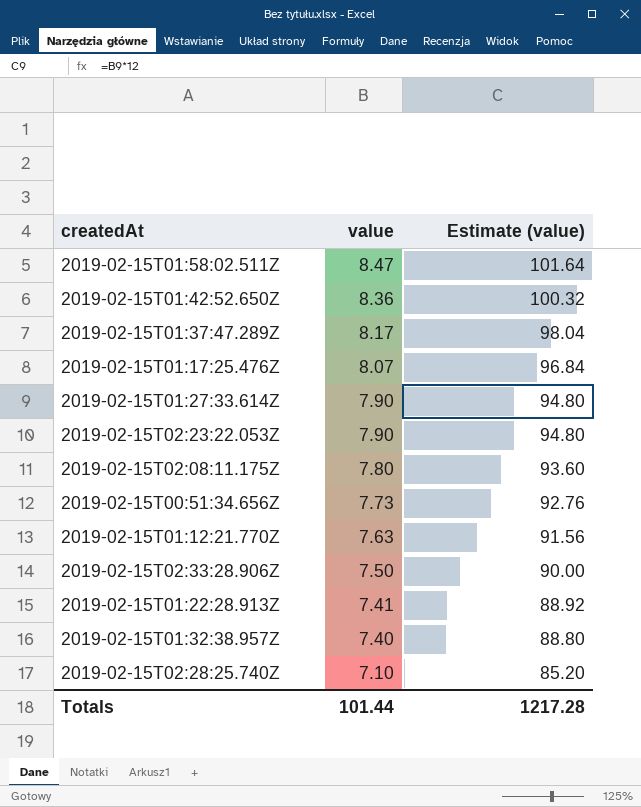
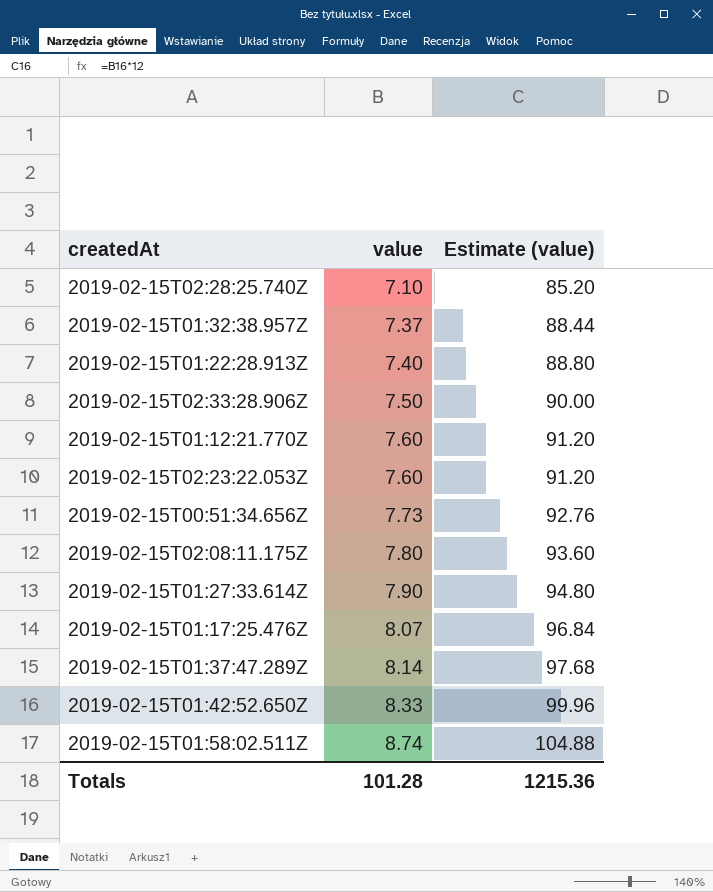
row order: value descending -> value ascending
2019-02-15T01:32:38.957Z | value: 7.40 -> 7.37
2019-02-15T01:32:38.957Z | Estimate (value): 88.80 -> 88.44
2019-02-15T01:22:28.913Z | value: 7.41 -> 7.40
2019-02-15T01:22:28.913Z | Estimate (value): 88.92 -> 88.80
2019-02-15T01:12:21.770Z | value: 7.63 -> 7.60
2019-02-15T01:12:21.770Z | Estimate (value): 91.56 -> 91.20
2019-02-15T02:23:22.053Z | value: 7.90 -> 7.60
2019-02-15T02:23:22.053Z | Estimate (value): 94.80 -> 91.20
2019-02-15T01:37:47.289Z | value: 8.17 -> 8.14
2019-02-15T01:37:47.289Z | Estimate (value): 98.04 -> 97.68
2019-02-15T01:42:52.650Z | value: 8.36 -> 8.33
2019-02-15T01:42:52.650Z | Estimate (value): 100.32 -> 99.96
2019-02-15T01:58:02.511Z | value: 8.47 -> 8.74
2019-02-15T01:58:02.511Z | Estimate (value): 101.64 -> 104.88
Totals | value: 101.44 -> 101.28
Totals | Estimate (value): 1217.28 -> 1215.36

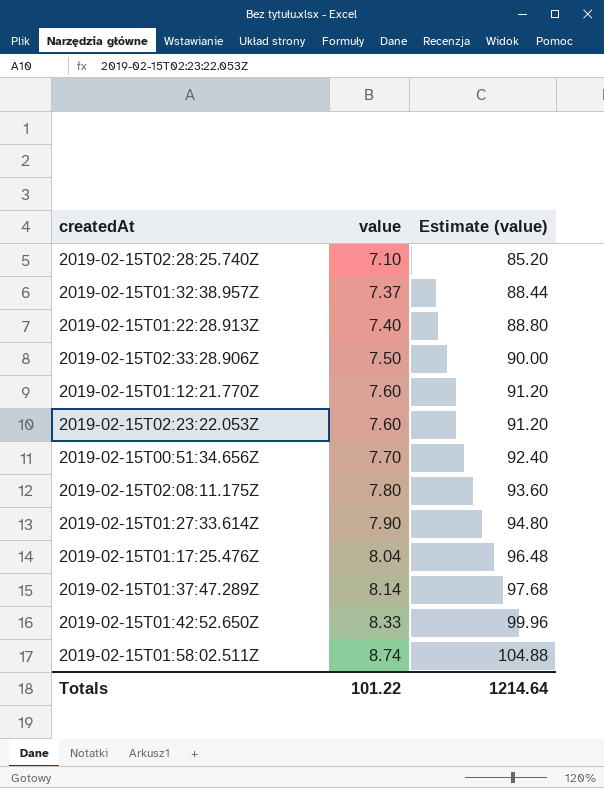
2019-02-15T00:51:34.656Z | value: 7.73 -> 7.70
2019-02-15T00:51:34.656Z | Estimate (value): 92.76 -> 92.40
2019-02-15T01:17:25.476Z | value: 8.07 -> 8.04
2019-02-15T01:17:25.476Z | Estimate (value): 96.84 -> 96.48
Totals | value: 101.28 -> 101.22
Totals | Estimate (value): 1215.36 -> 1214.64

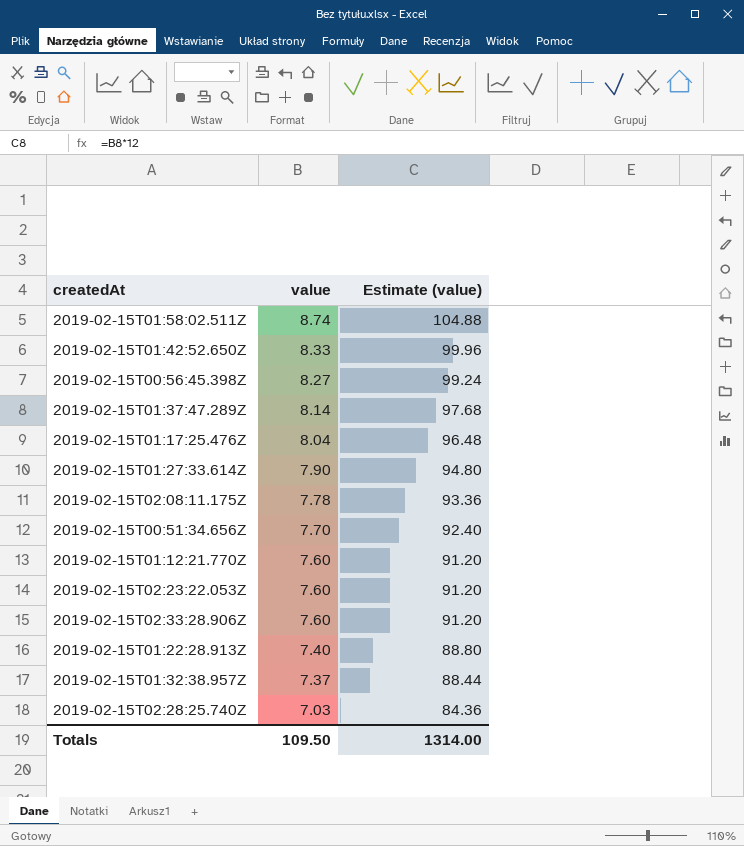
row order: value ascending -> value descending
row 2019-02-15T00:56:45.398Z: none -> 8.27 | 99.24
2019-02-15T02:08:11.175Z | value: 7.80 -> 7.78
2019-02-15T02:08:11.175Z | Estimate (value): 93.60 -> 93.36
2019-02-15T02:33:28.906Z | value: 7.50 -> 7.60
2019-02-15T02:33:28.906Z | Estimate (value): 90.00 -> 91.20
2019-02-15T02:28:25.740Z | value: 7.10 -> 7.03
2019-02-15T02:28:25.740Z | Estimate (value): 85.20 -> 84.36
Totals | value: 101.22 -> 109.50
Totals | Estimate (value): 1214.64 -> 1314.00

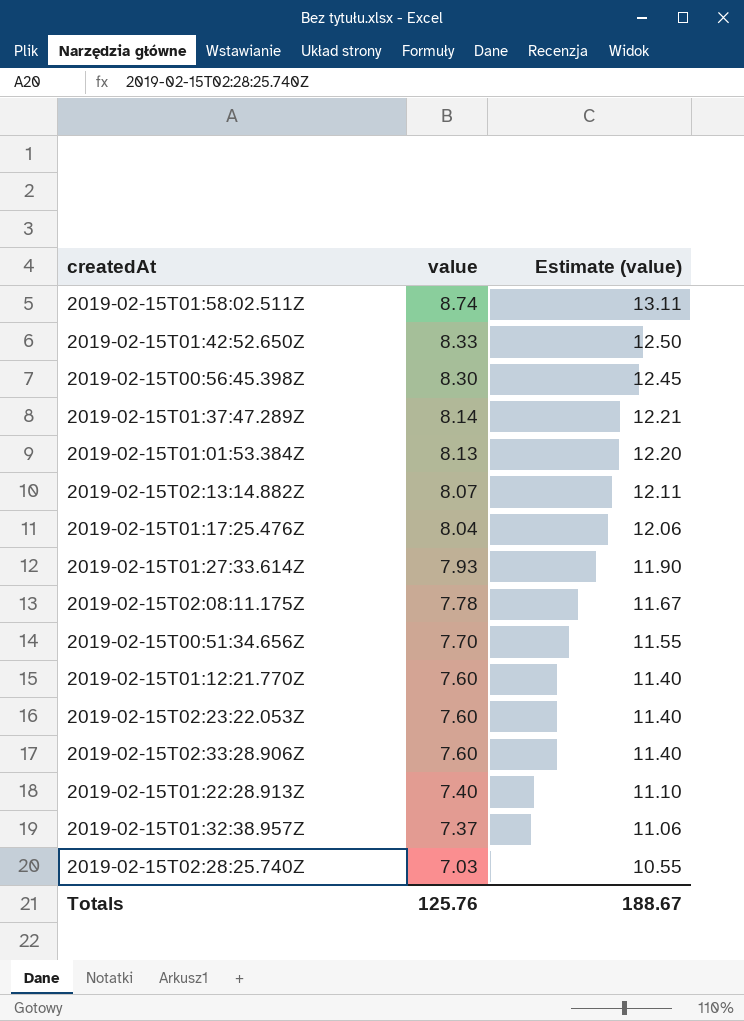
column Estimate (value) | formula: [value] * 12 -> [value] * 1.5
2019-02-15T00:56:45.398Z | value: 8.27 -> 8.30
row 2019-02-15T01:01:53.384Z: none -> 8.13 | 12.20
row 2019-02-15T02:13:14.882Z: none -> 8.07 | 12.11
2019-02-15T01:27:33.614Z | value: 7.90 -> 7.93
Totals | value: 109.50 -> 125.76
Totals | Estimate (value): 1314.00 -> 188.67

